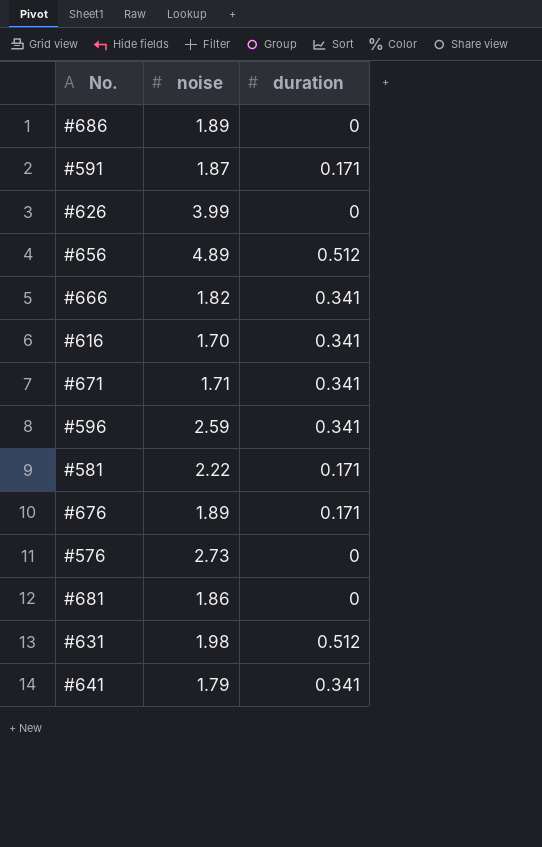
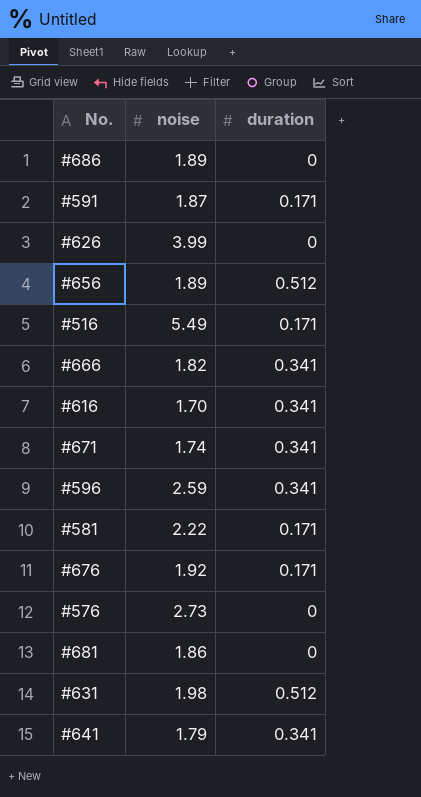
#656 | noise: 4.89 -> 1.89
row #516: none -> 5.49 | 0.171
#671 | noise: 1.71 -> 1.74
#676 | noise: 1.89 -> 1.92

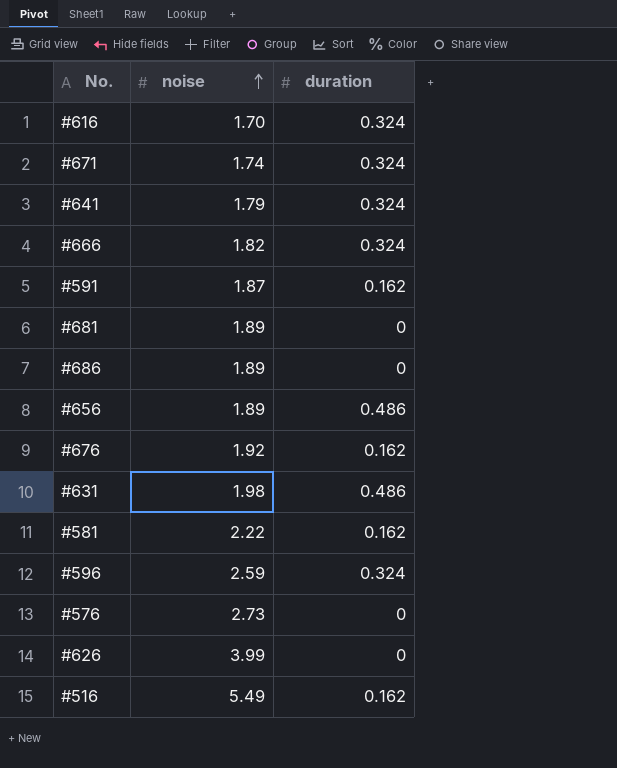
row order: none -> noise ascending
#616 | duration: 0.341 -> 0.324
#671 | duration: 0.341 -> 0.324
#641 | duration: 0.341 -> 0.324
#666 | duration: 0.341 -> 0.324
#591 | duration: 0.171 -> 0.162
#681 | noise: 1.86 -> 1.89
#656 | duration: 0.512 -> 0.486
#676 | duration: 0.171 -> 0.162
#631 | duration: 0.512 -> 0.486
#581 | duration: 0.171 -> 0.162
#596 | duration: 0.341 -> 0.324
#516 | duration: 0.171 -> 0.162

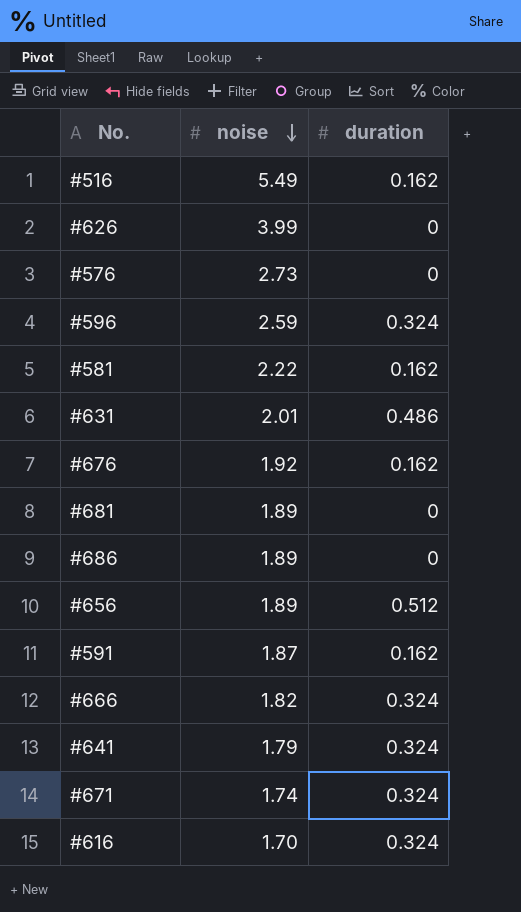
row order: noise ascending -> noise descending
#631 | noise: 1.98 -> 2.01
#656 | duration: 0.486 -> 0.512

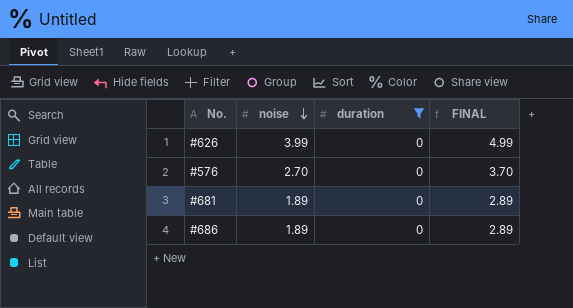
filter: none -> duration = 0
column FINAL | formula: none -> [noise] + 1
#576 | noise: 2.73 -> 2.70

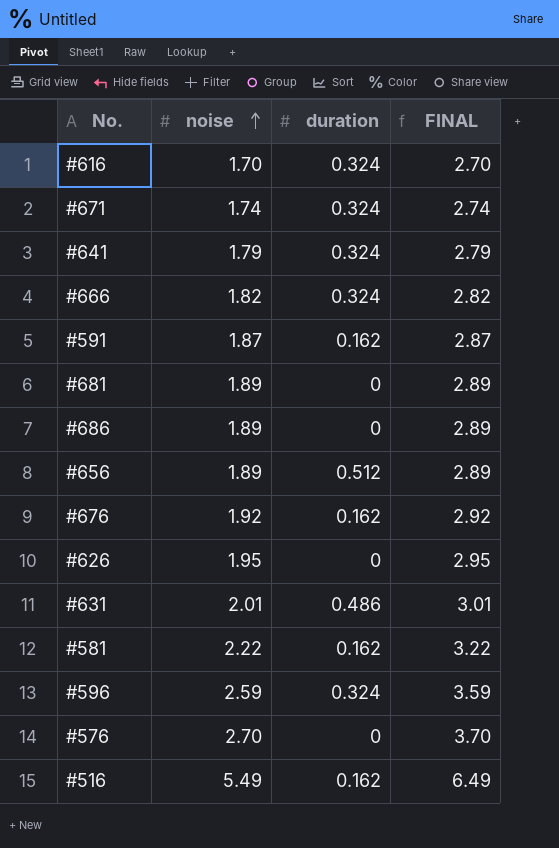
filter: duration = 0 -> none
row order: noise descending -> noise ascending
#626 | noise: 3.99 -> 1.95
#626 | FINAL: 4.99 -> 2.95

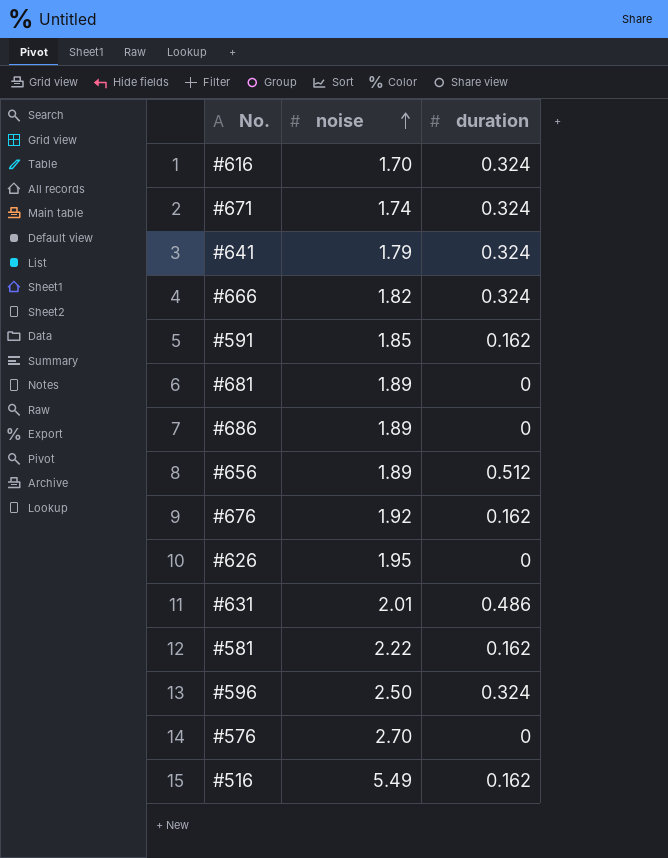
column FINAL | formula: [noise] + 1 -> none
#591 | noise: 1.87 -> 1.85
#596 | noise: 2.59 -> 2.50

